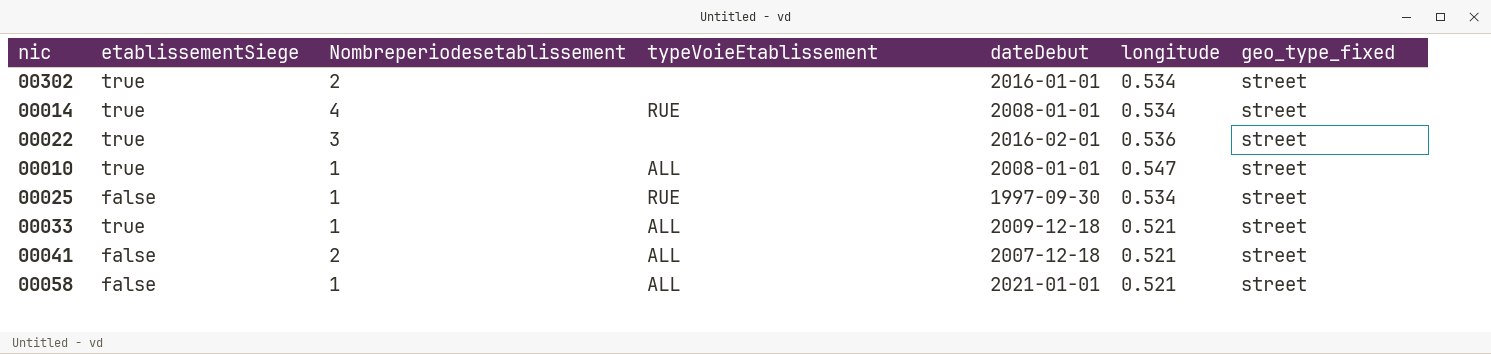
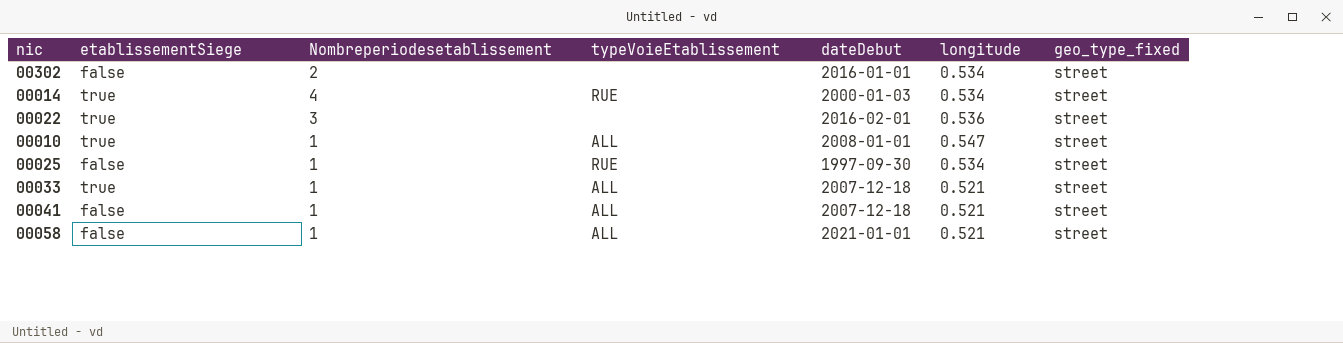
00302 | etablissementSiege: true -> false
00014 | dateDebut: 2008-01-01 -> 2000-01-03
00033 | dateDebut: 2009-12-18 -> 2007-12-18
00041 | Nombreperiodesetablissement: 2 -> 1

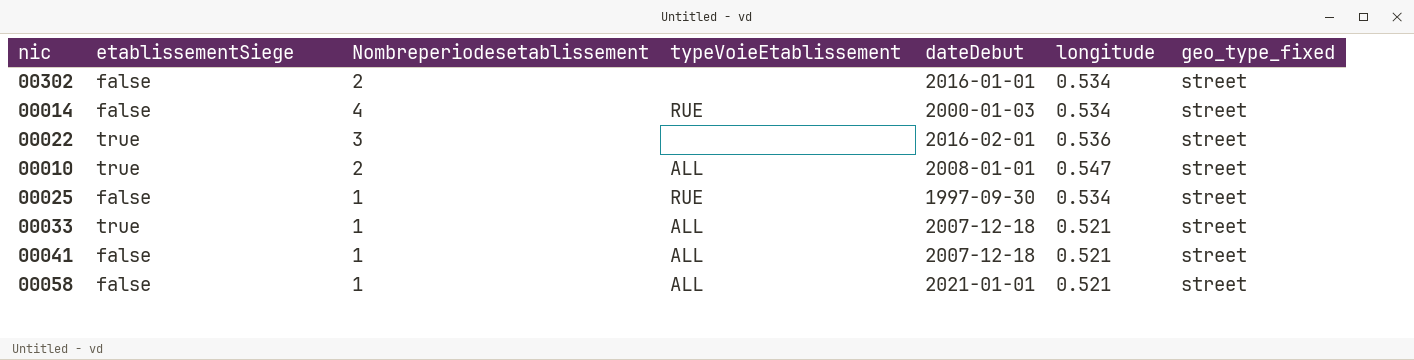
00014 | etablissementSiege: true -> false
00010 | Nombreperiodesetablissement: 1 -> 2

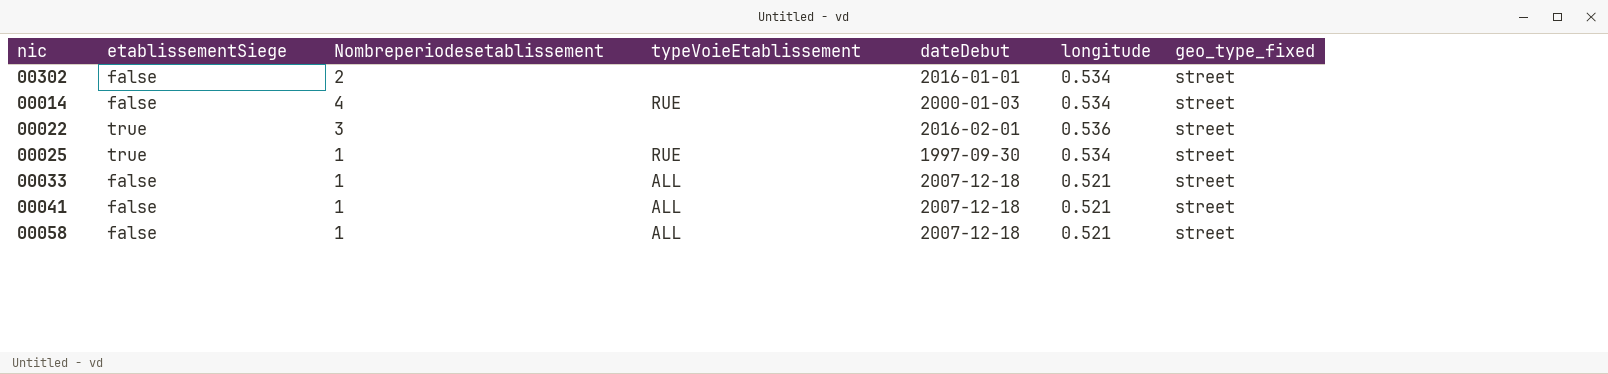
row 00010: true | 2 | ALL | 2008-01-01 | 0.547 | street -> none
00025 | etablissementSiege: false -> true
00033 | etablissementSiege: true -> false
00058 | dateDebut: 2021-01-01 -> 2007-12-18

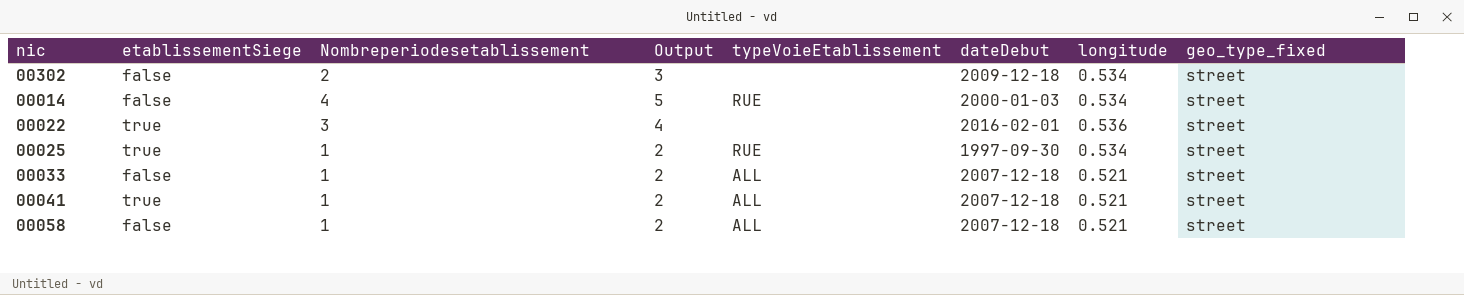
column Output | formula: none -> [Nombreperiodesetablissement] + 1
00302 | dateDebut: 2016-01-01 -> 2009-12-18
00041 | etablissementSiege: false -> true

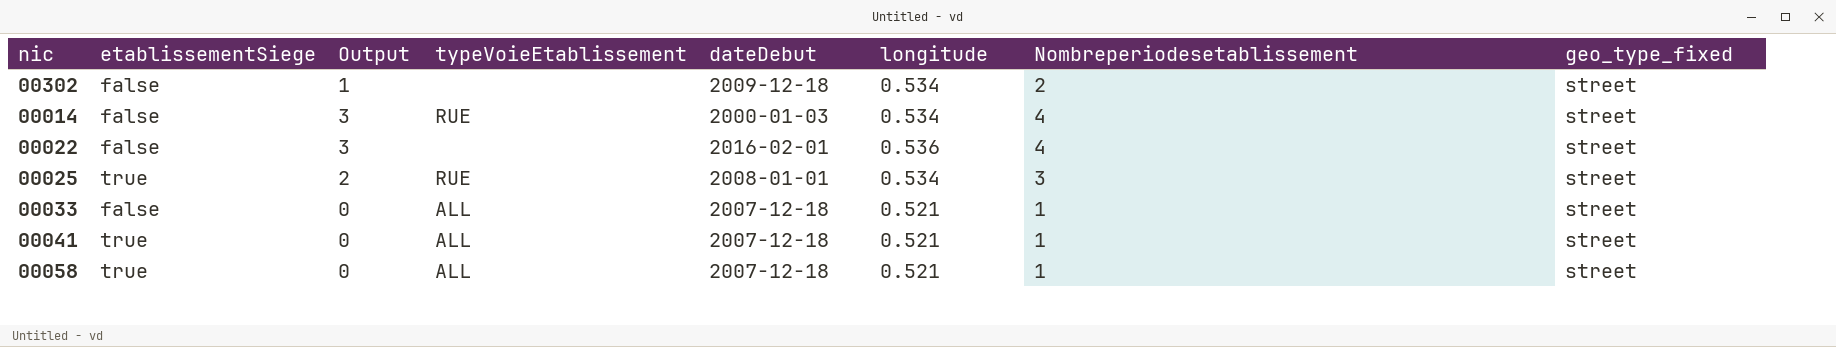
column Output | formula: [Nombreperiodesetablissement] + 1 -> [Nombreperiodesetablissement] - 1
column Nombreperiodesetablissement | position: 3 -> 7
00022 | etablissementSiege: true -> false
00022 | Nombreperiodesetablissement: 3 -> 4
00025 | dateDebut: 1997-09-30 -> 2008-01-01
00025 | Nombreperiodesetablissement: 1 -> 3
00058 | etablissementSiege: false -> true

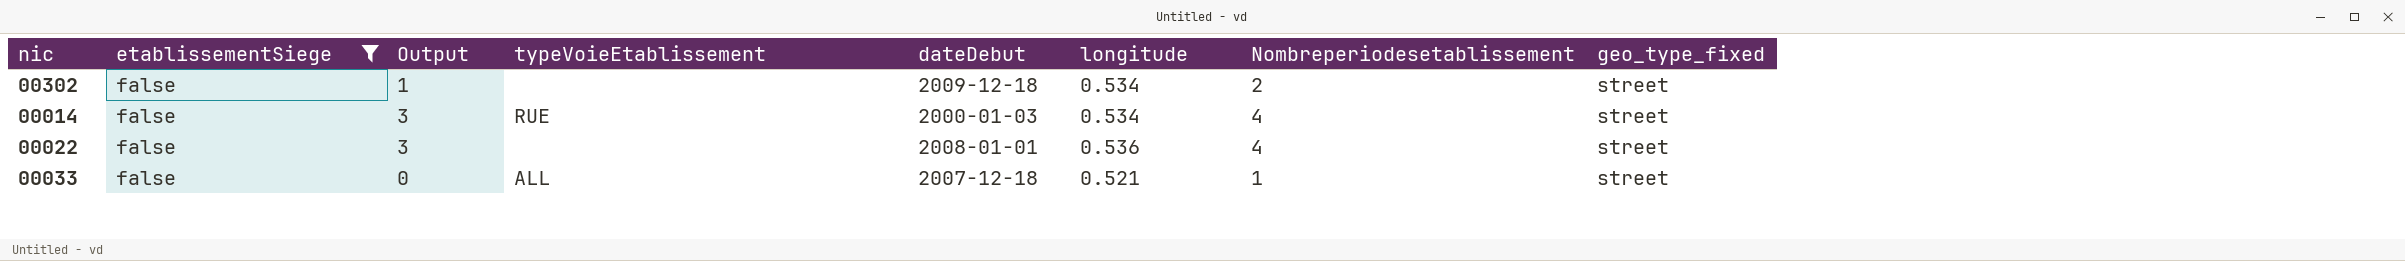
filter: none -> etablissementSiege = false
00022 | dateDebut: 2016-02-01 -> 2008-01-01

